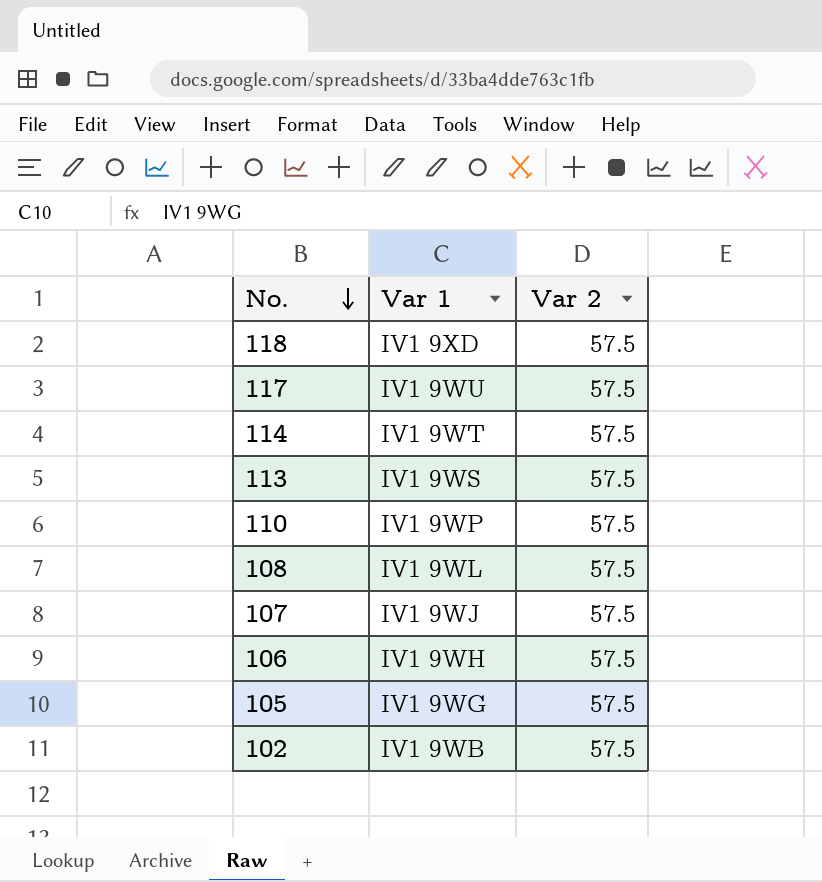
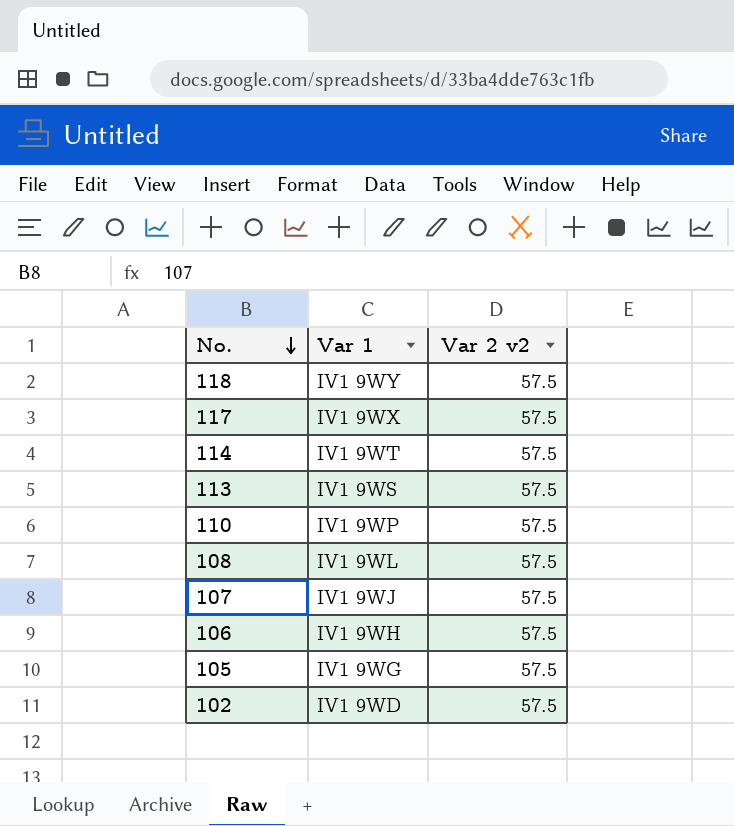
column name: Var 2 -> Var 2 v2
118 | Var 1: IV1 9XD -> IV1 9WY
117 | Var 1: IV1 9WU -> IV1 9WX
102 | Var 1: IV1 9WB -> IV1 9WD

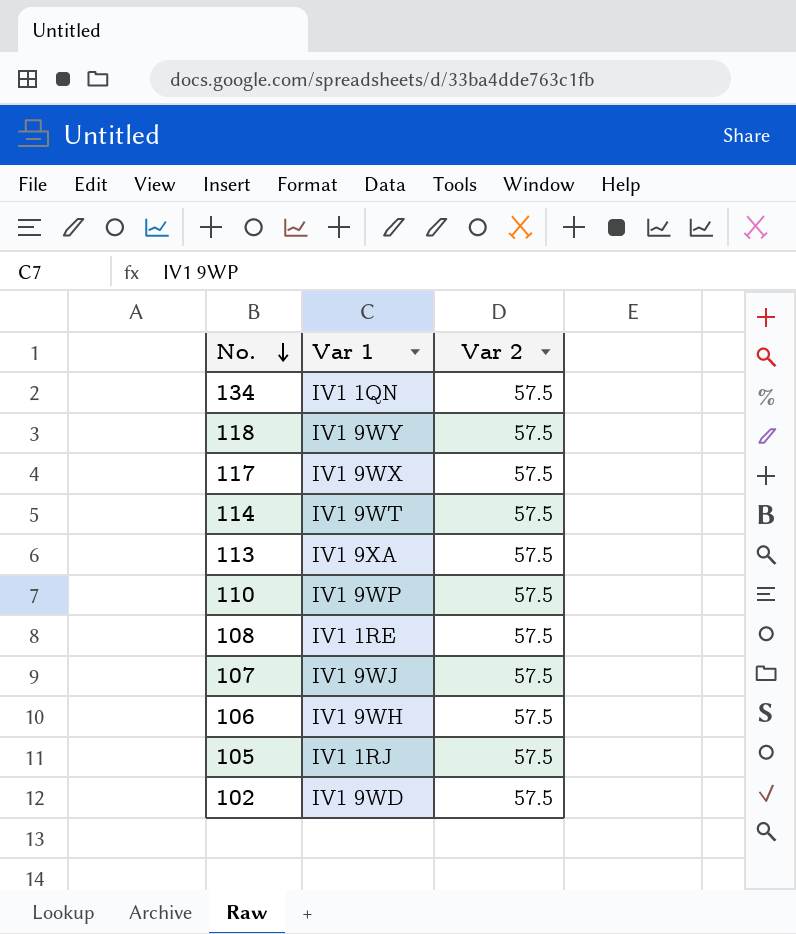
column name: Var 2 v2 -> Var 2
row 134: none -> IV1 1QN | 57.5
113 | Var 1: IV1 9WS -> IV1 9XA
108 | Var 1: IV1 9WL -> IV1 1RE
105 | Var 1: IV1 9WG -> IV1 1RJ

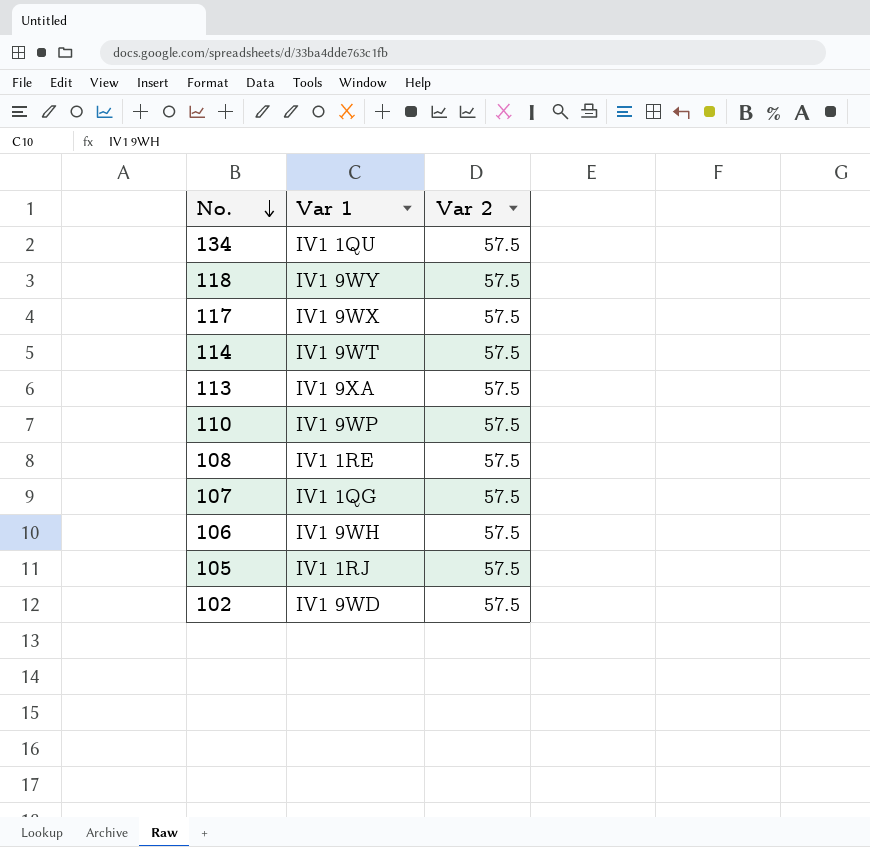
134 | Var 1: IV1 1QN -> IV1 1QU
107 | Var 1: IV1 9WJ -> IV1 1QG

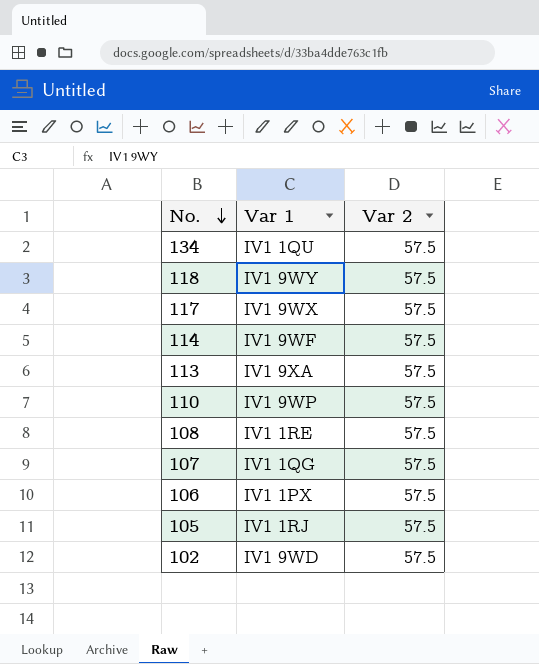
114 | Var 1: IV1 9WT -> IV1 9WF
106 | Var 1: IV1 9WH -> IV1 1PX

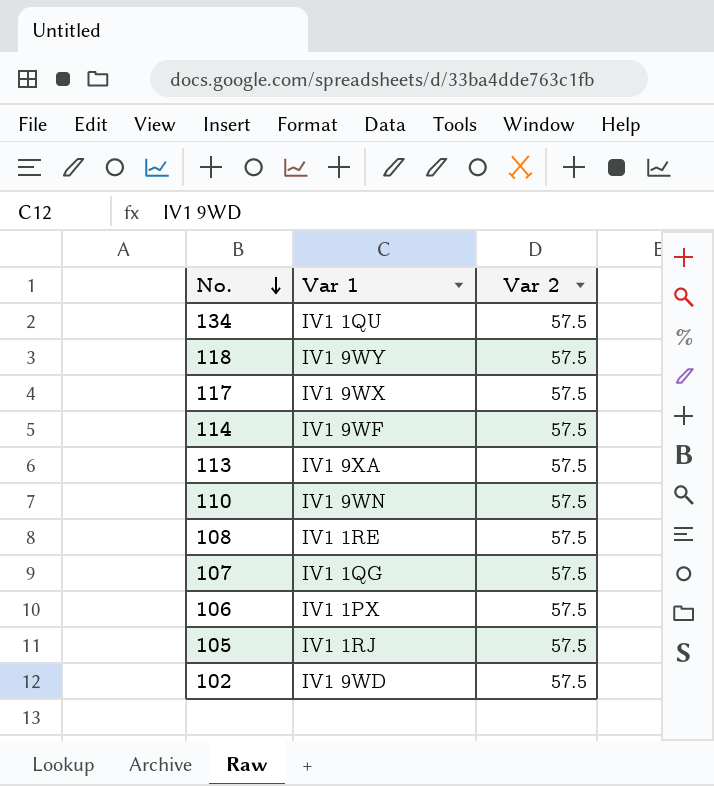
110 | Var 1: IV1 9WP -> IV1 9WN

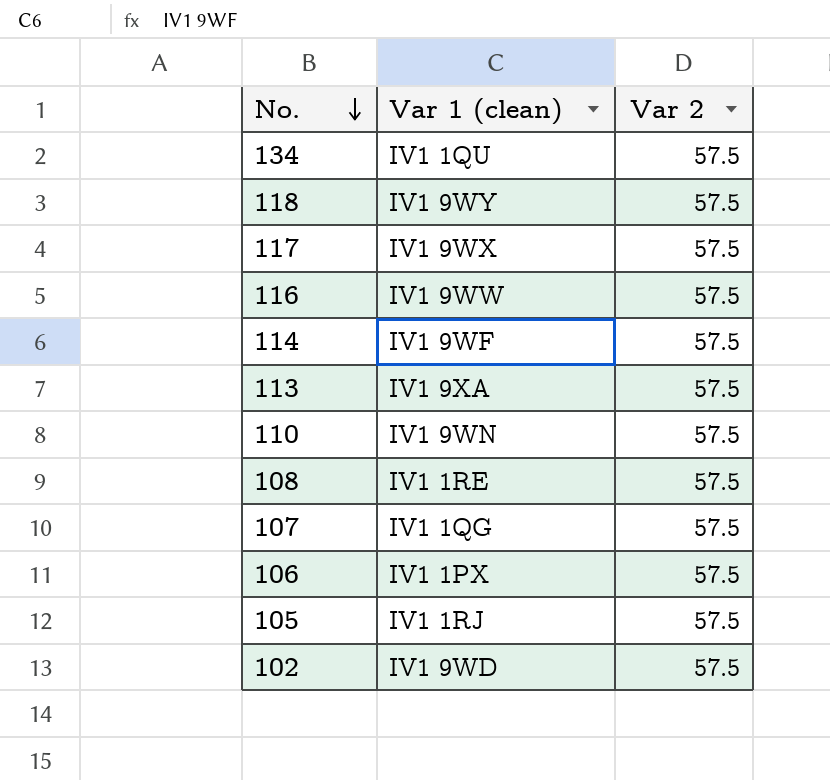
column name: Var 1 -> Var 1 (clean)
row 116: none -> IV1 9WW | 57.5

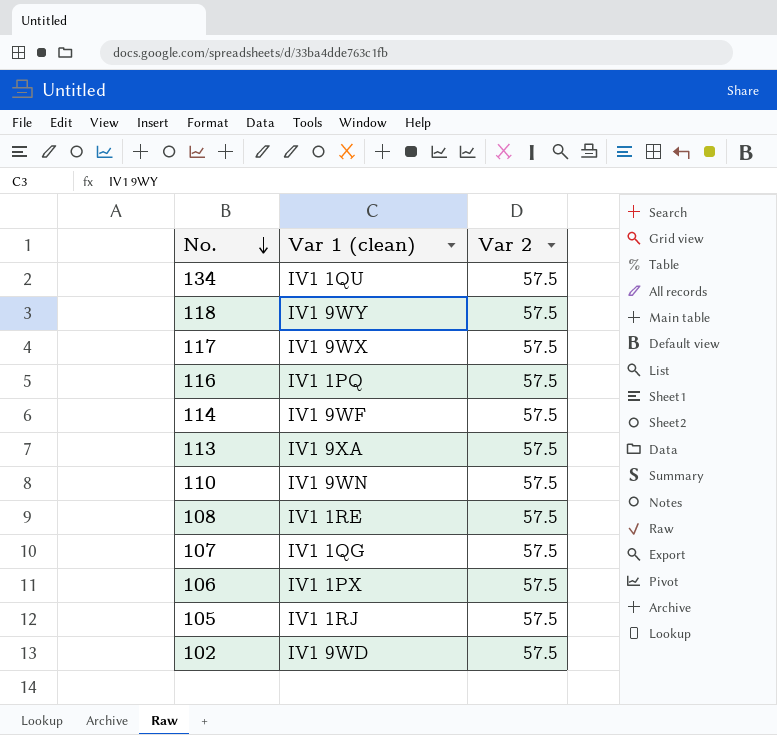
116 | Var 1 (clean): IV1 9WW -> IV1 1PQ

